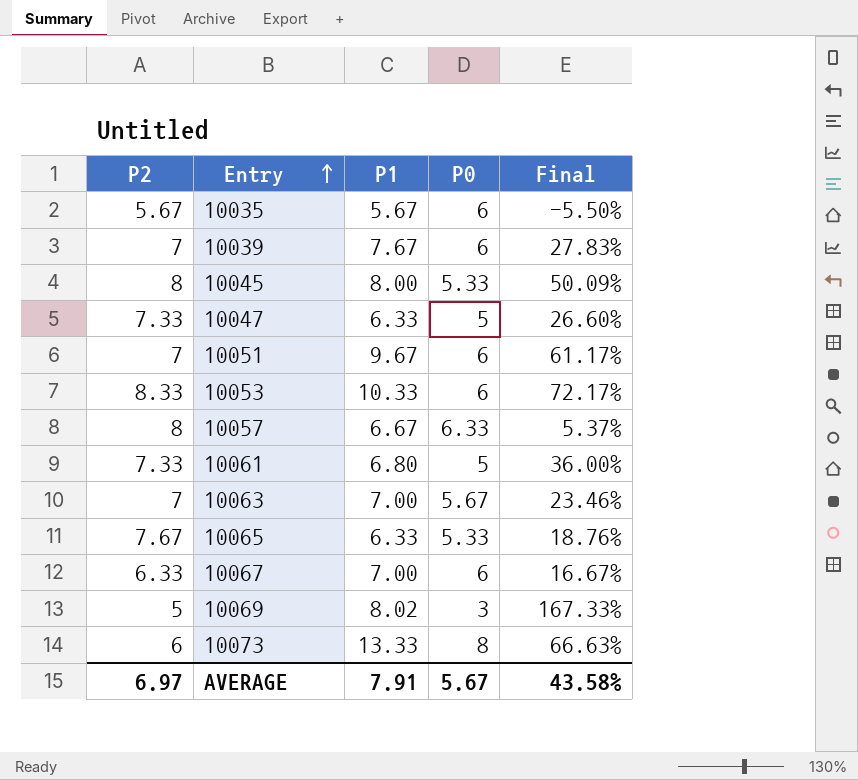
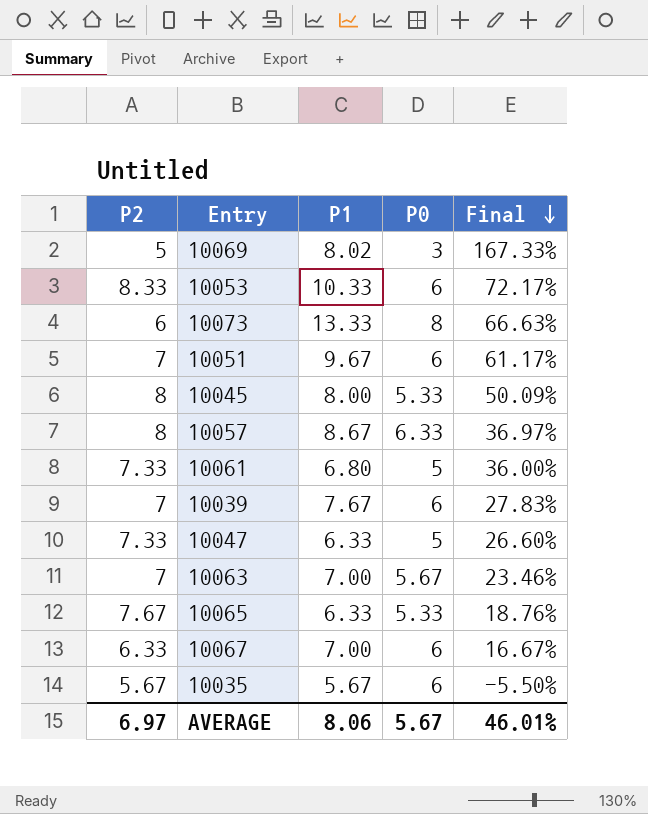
row order: Entry ascending -> Final descending
10057 | P1: 6.67 -> 8.67
10057 | Final: 5.37% -> 36.97%
AVERAGE | P1: 7.91 -> 8.06
AVERAGE | Final: 43.58% -> 46.01%

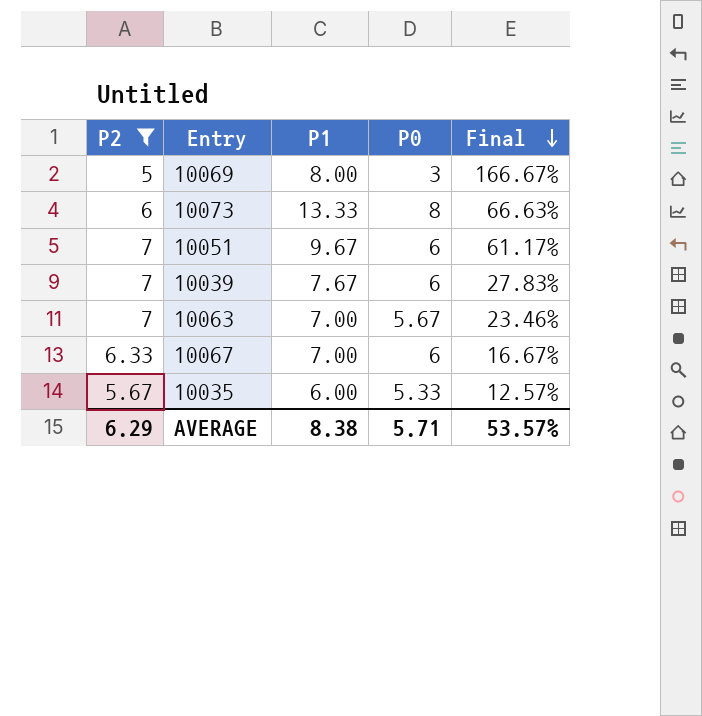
filter: none -> P2 <= 7
10069 | P1: 8.02 -> 8.00
10069 | Final: 167.33% -> 166.67%
10035 | P1: 5.67 -> 6.00
10035 | P0: 6 -> 5.33
10035 | Final: -5.50% -> 12.57%
AVERAGE | P2: 6.97 -> 6.29
AVERAGE | P1: 8.06 -> 8.38
AVERAGE | P0: 5.67 -> 5.71
AVERAGE | Final: 46.01% -> 53.57%

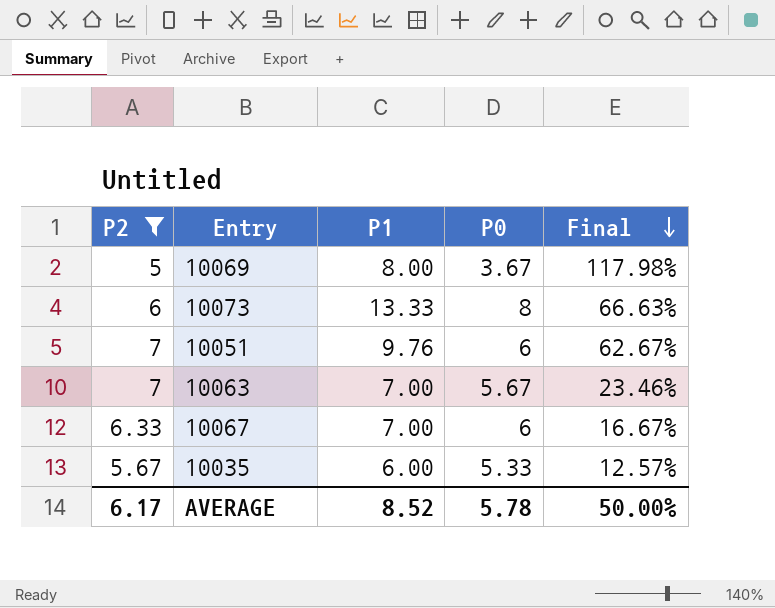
row 10039: 7 | 7.67 | 6 | 27.83% -> none
10069 | P0: 3 -> 3.67
10069 | Final: 166.67% -> 117.98%
10051 | P1: 9.67 -> 9.76
10051 | Final: 61.17% -> 62.67%
AVERAGE | P2: 6.29 -> 6.17
AVERAGE | P1: 8.38 -> 8.52
AVERAGE | P0: 5.71 -> 5.78
AVERAGE | Final: 53.57% -> 50.00%

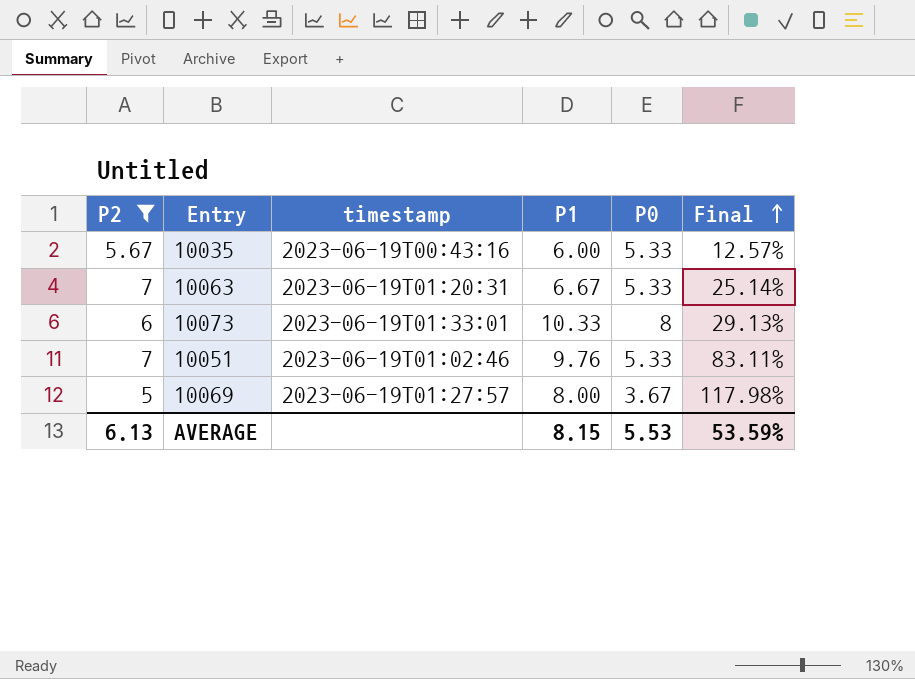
row order: Final descending -> Final ascending
column timestamp | position: none -> 3
row 10067: 6.33 | 7.00 | 6 | 16.67% -> none
10063 | P1: 7.00 -> 6.67
10063 | P0: 5.67 -> 5.33
10063 | Final: 23.46% -> 25.14%
10073 | P1: 13.33 -> 10.33
10073 | Final: 66.63% -> 29.13%
10051 | P0: 6 -> 5.33
10051 | Final: 62.67% -> 83.11%
AVERAGE | P2: 6.17 -> 6.13
AVERAGE | P1: 8.52 -> 8.15
AVERAGE | P0: 5.78 -> 5.53
AVERAGE | Final: 50.00% -> 53.59%

